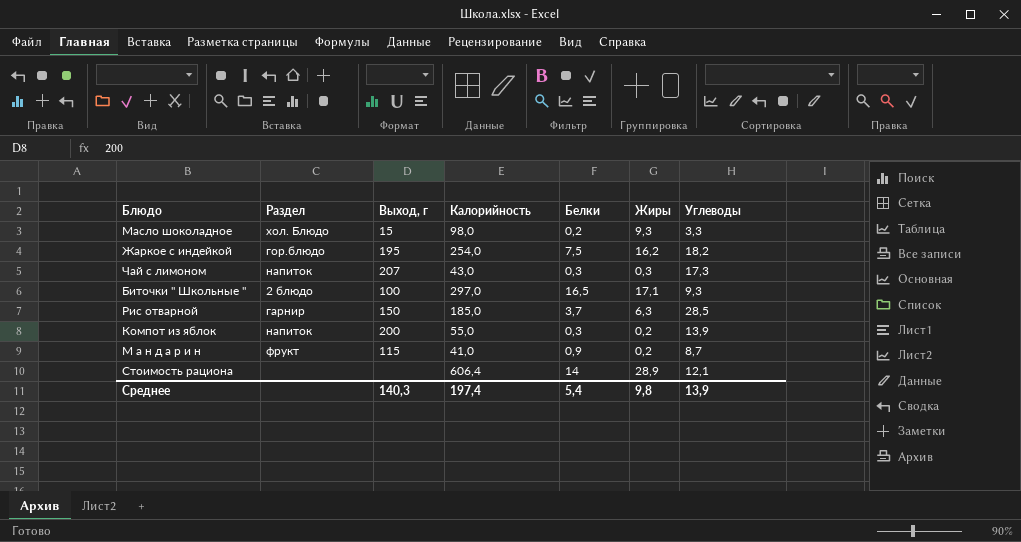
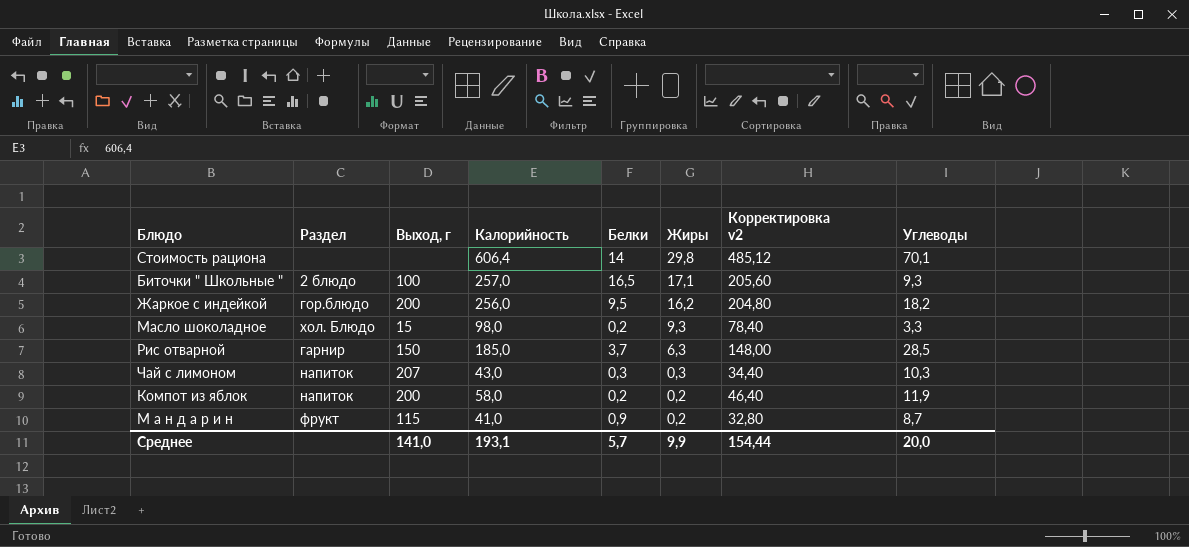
row order: none -> Жиры descending
column Корректировка v2 | formula: none -> [Калорийность] * 0,8
Стоимость рациона | Жиры: 28,9 -> 29,8
Стоимость рациона | Углеводы: 12,1 -> 70,1
Биточки " Школьные " | Калорийность: 297,0 -> 257,0
Жаркое с индейкой | Выход, г: 195 -> 200
Жаркое с индейкой | Калорийность: 254,0 -> 256,0
Жаркое с индейкой | Белки: 7,5 -> 9,5
Чай с лимоном | Углеводы: 17,3 -> 10,3
Компот из яблок | Калорийность: 55,0 -> 58,0
Компот из яблок | Белки: 0,3 -> 0,2
Компот из яблок | Углеводы: 13,9 -> 11,9
Среднее | Выход, г: 140,3 -> 141,0
Среднее | Калорийность: 197,4 -> 193,1
Среднее | Белки: 5,4 -> 5,7
Среднее | Жиры: 9,8 -> 9,9
Среднее | Углеводы: 13,9 -> 20,0

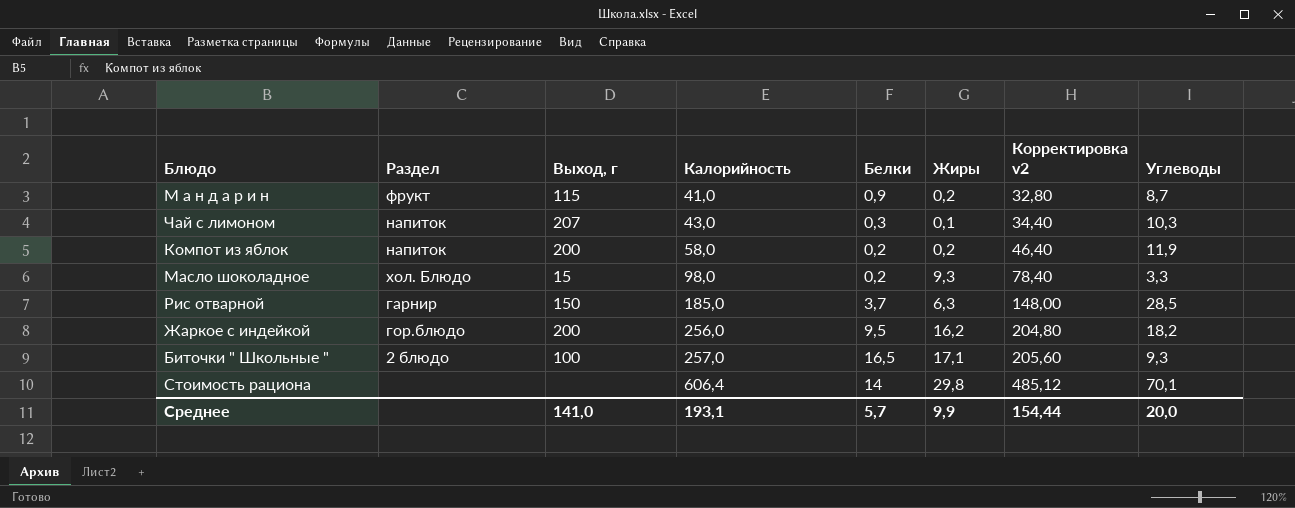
row order: Жиры descending -> Калорийность ascending
Чай с лимоном | Жиры: 0,3 -> 0,1

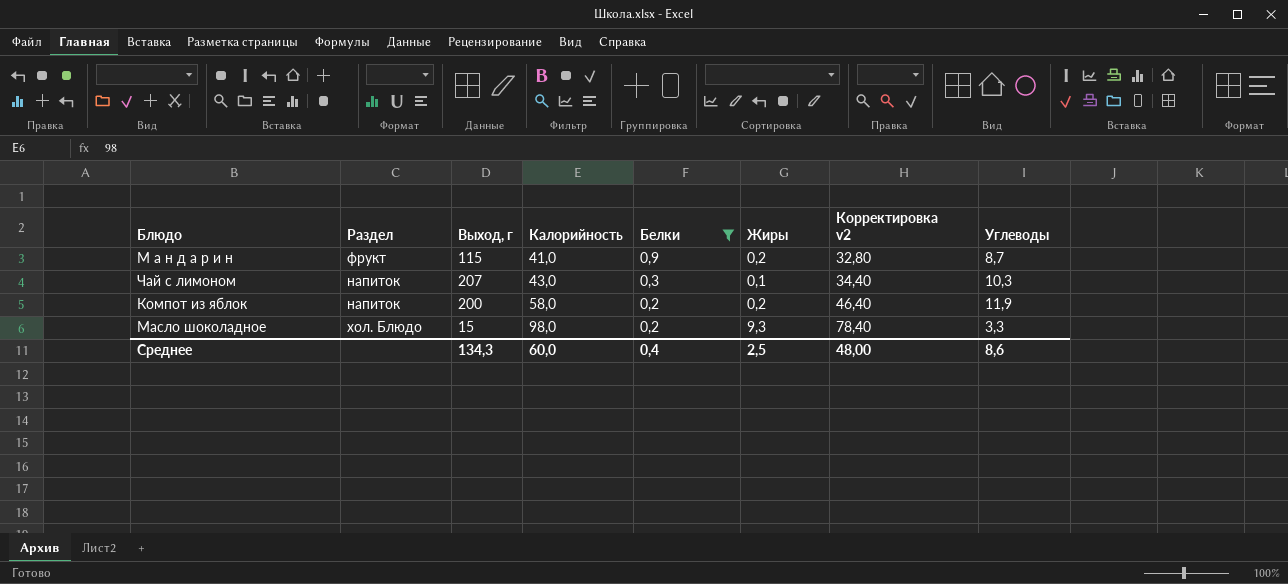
filter: none -> Белки <= 0,9
Среднее | Выход, г: 141,0 -> 134,3
Среднее | Калорийность: 193,1 -> 60,0
Среднее | Белки: 5,7 -> 0,4
Среднее | Жиры: 9,9 -> 2,5
Среднее | Корректировка v2: 154,44 -> 48,00
Среднее | Углеводы: 20,0 -> 8,6

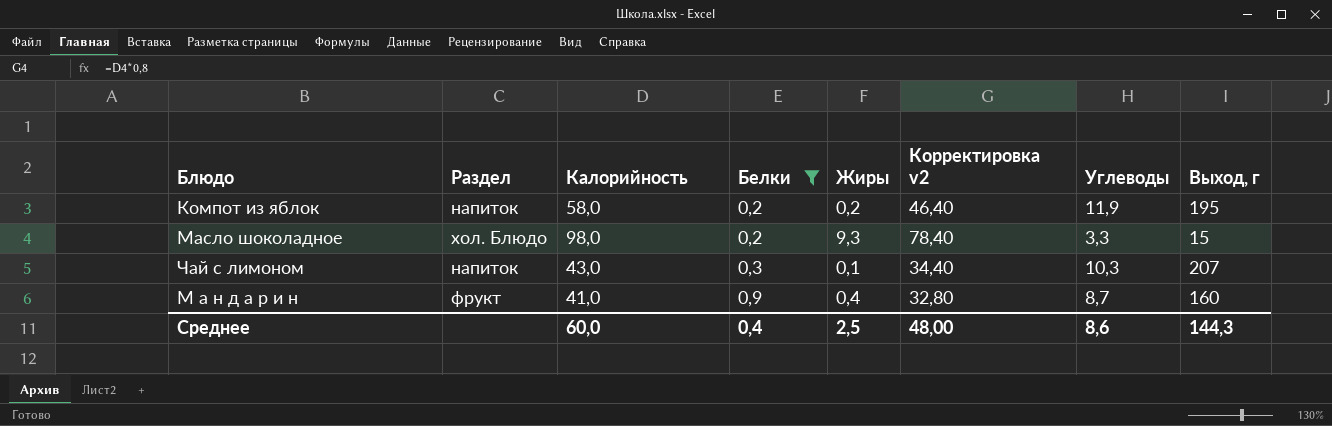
row order: Калорийность ascending -> Белки ascending
column Выход, г | position: 3 -> 8
Компот из яблок | Выход, г: 200 -> 195
М а н д а р и н | Жиры: 0,2 -> 0,4
М а н д а р и н | Выход, г: 115 -> 160
Среднее | Выход, г: 134,3 -> 144,3

